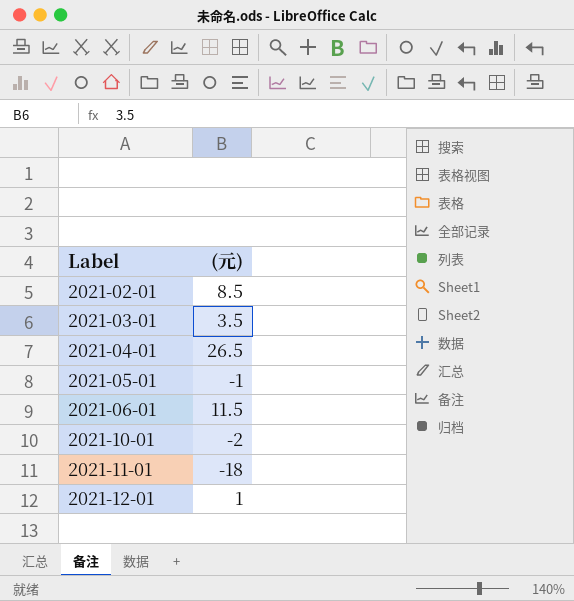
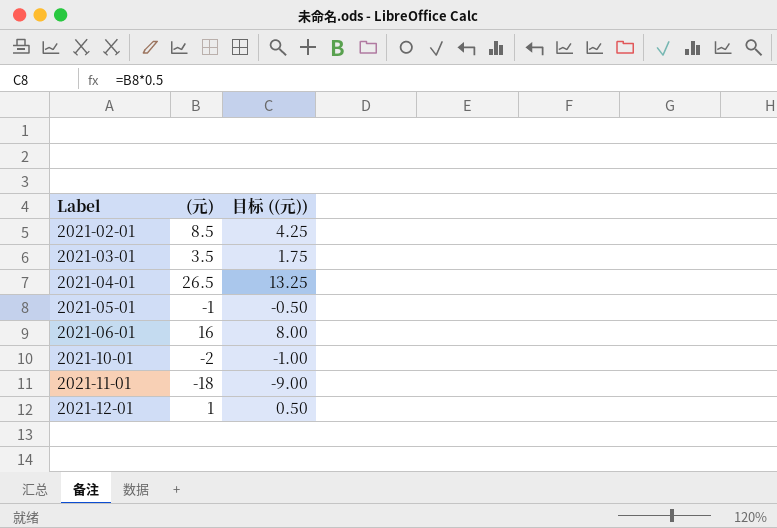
column 目标 ((元)) | formula: none -> [(元)] * 0.5
2021-06-01 | (元): 11.5 -> 16

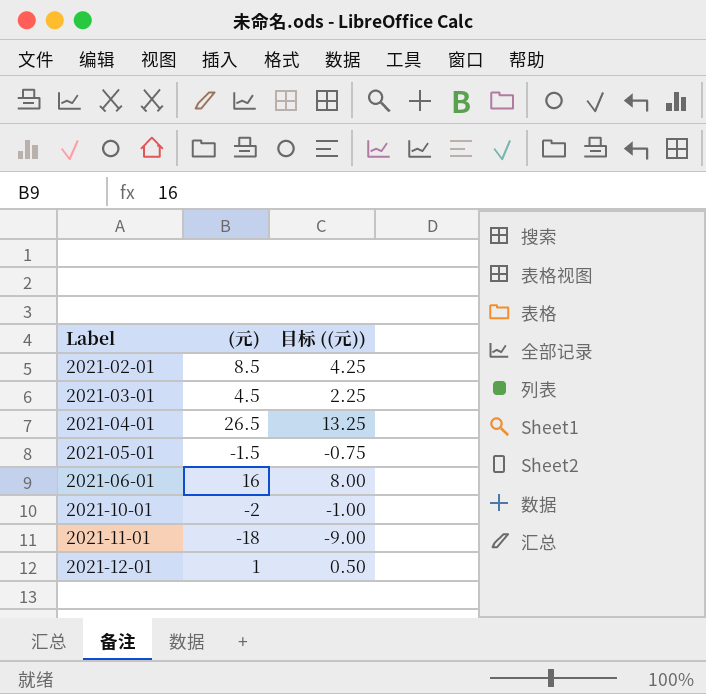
2021-03-01 | (元): 3.5 -> 4.5
2021-03-01 | 目标 ((元)): 1.75 -> 2.25
2021-05-01 | (元): -1 -> -1.5
2021-05-01 | 目标 ((元)): -0.50 -> -0.75

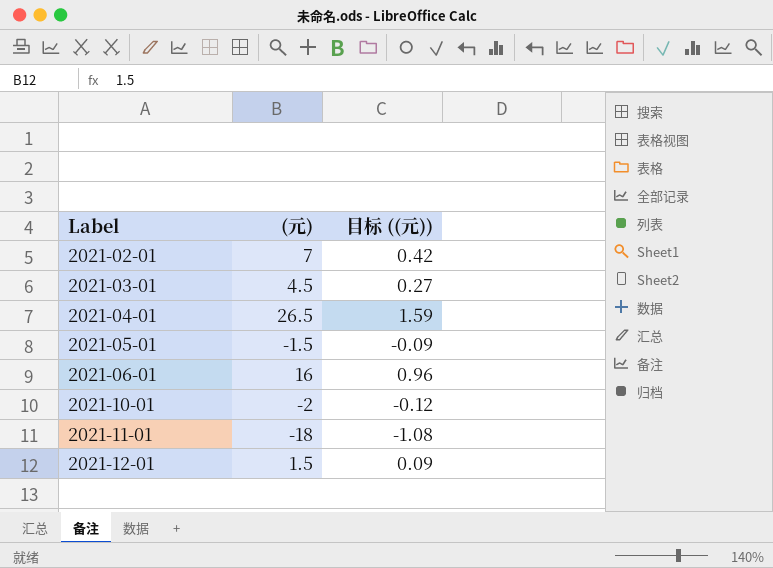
column 目标 ((元)) | formula: [(元)] * 0.5 -> [(元)] * 0.06
2021-02-01 | (元): 8.5 -> 7
2021-12-01 | (元): 1 -> 1.5

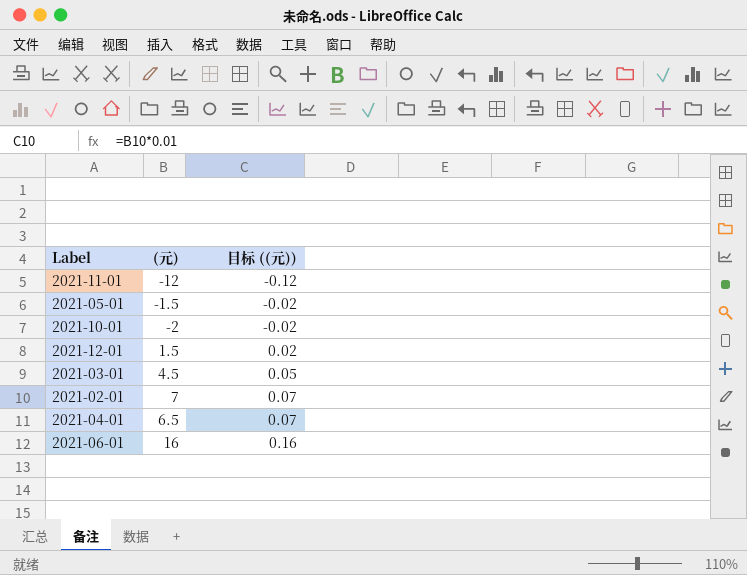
row order: Label ascending -> 目标 ((元)) ascending
column 目标 ((元)) | formula: [(元)] * 0.06 -> [(元)] * 0.01
2021-11-01 | (元): -18 -> -12
2021-04-01 | (元): 26.5 -> 6.5

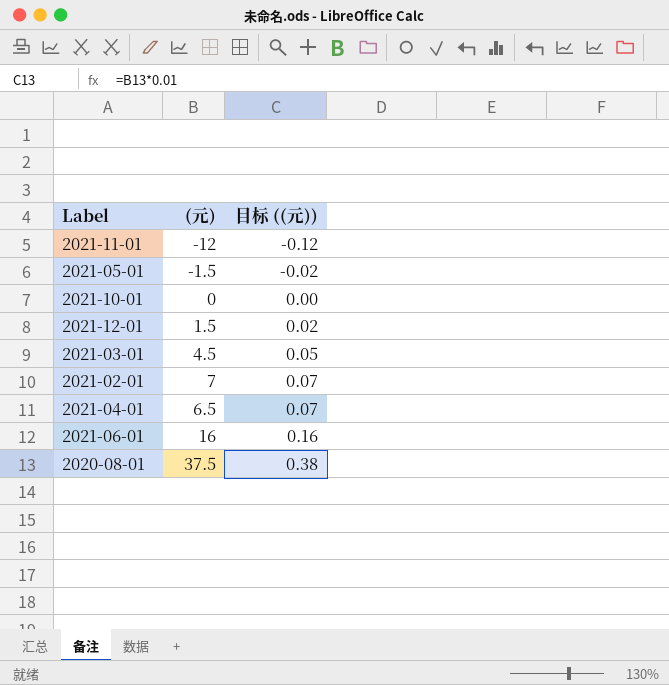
2021-10-01 | (元): -2 -> 0
2021-10-01 | 目标 ((元)): -0.02 -> 0.00
row 2020-08-01: none -> 37.5 | 0.38

